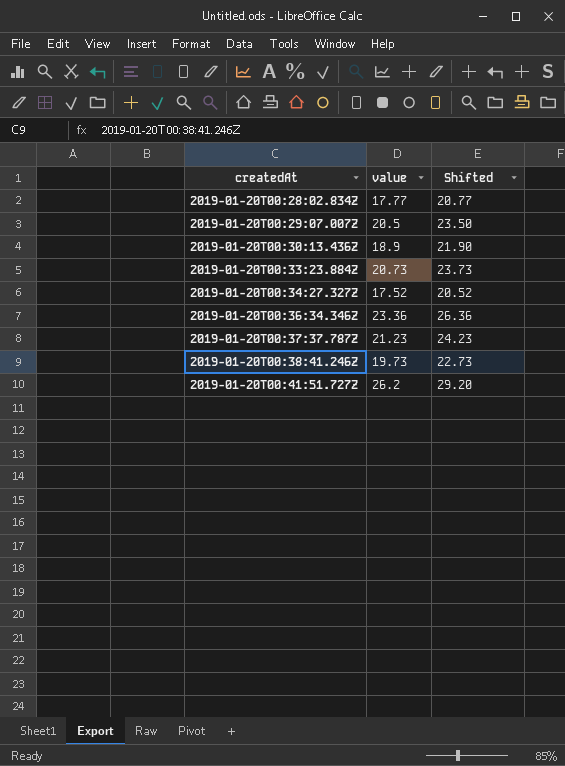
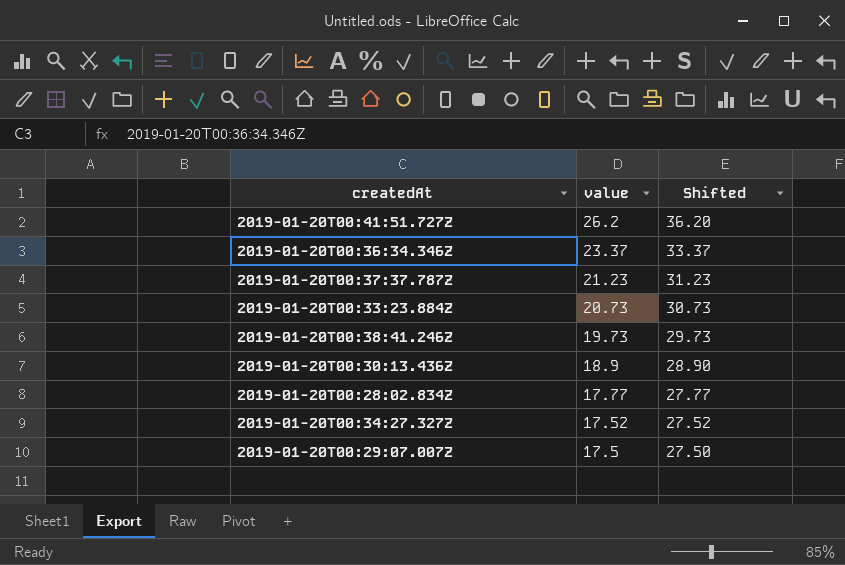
row order: createdAt ascending -> value descending
column Shifted | formula: [value] + 3 -> [value] + 10
2019-01-20T00:36:34.346Z | value: 23.36 -> 23.37
2019-01-20T00:29:07.007Z | value: 20.5 -> 17.5

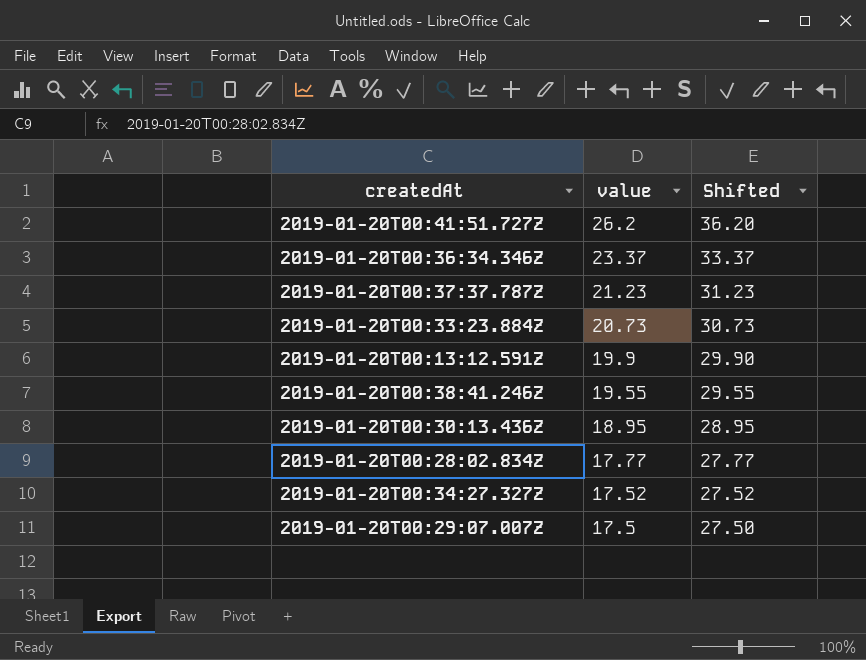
row 2019-01-20T00:13:12.591Z: none -> 19.9 | 29.90
2019-01-20T00:38:41.246Z | value: 19.73 -> 19.55
2019-01-20T00:38:41.246Z | Shifted: 29.73 -> 29.55
2019-01-20T00:30:13.436Z | value: 18.9 -> 18.95
2019-01-20T00:30:13.436Z | Shifted: 28.90 -> 28.95

